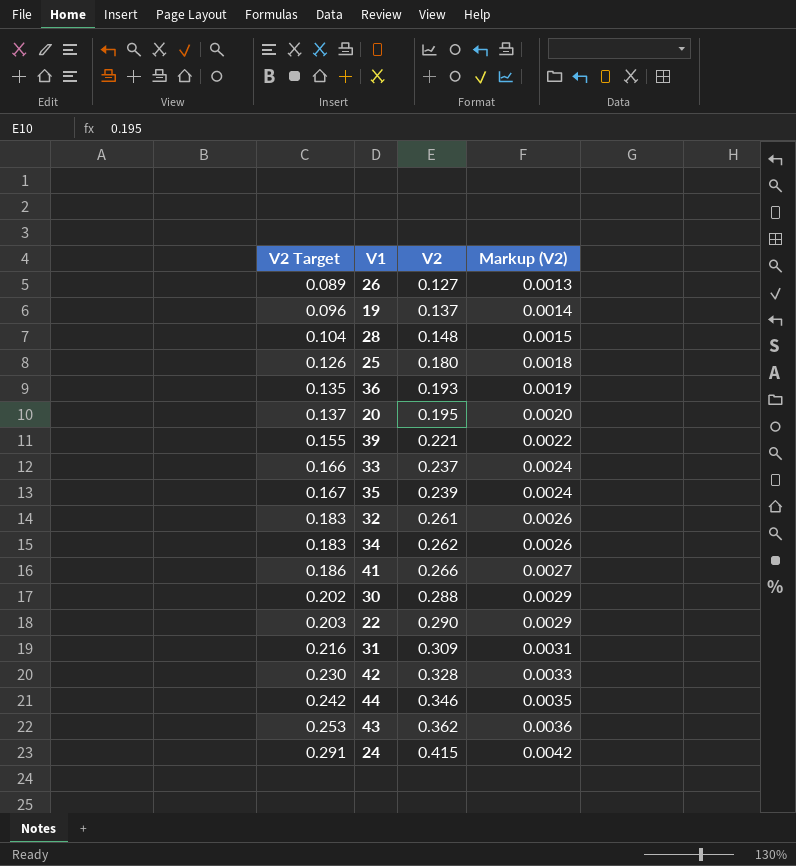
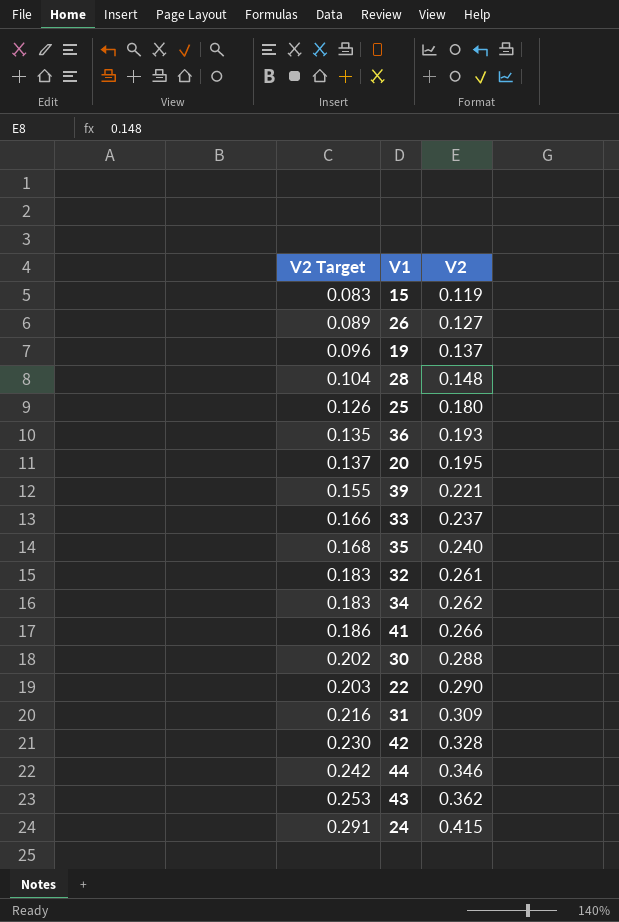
column Markup (V2) | formula: [V2] * 0.01 -> none
row 15: none -> 0.083 | 0.119
35 | V2 Target: 0.167 -> 0.168
35 | V2: 0.239 -> 0.240

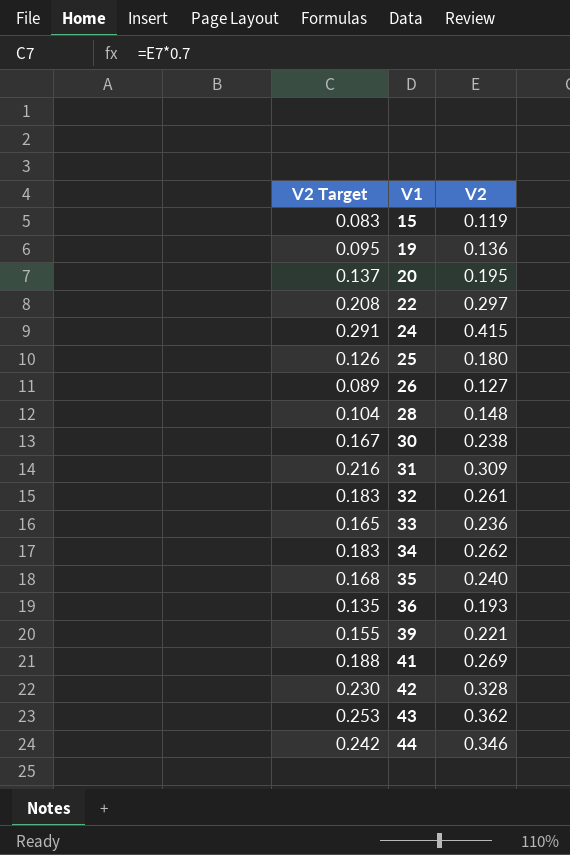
row order: V2 Target ascending -> V1 ascending
19 | V2 Target: 0.096 -> 0.095
19 | V2: 0.137 -> 0.136
22 | V2 Target: 0.203 -> 0.208
22 | V2: 0.290 -> 0.297
30 | V2 Target: 0.202 -> 0.167
30 | V2: 0.288 -> 0.238
33 | V2 Target: 0.166 -> 0.165
33 | V2: 0.237 -> 0.236
41 | V2 Target: 0.186 -> 0.188
41 | V2: 0.266 -> 0.269

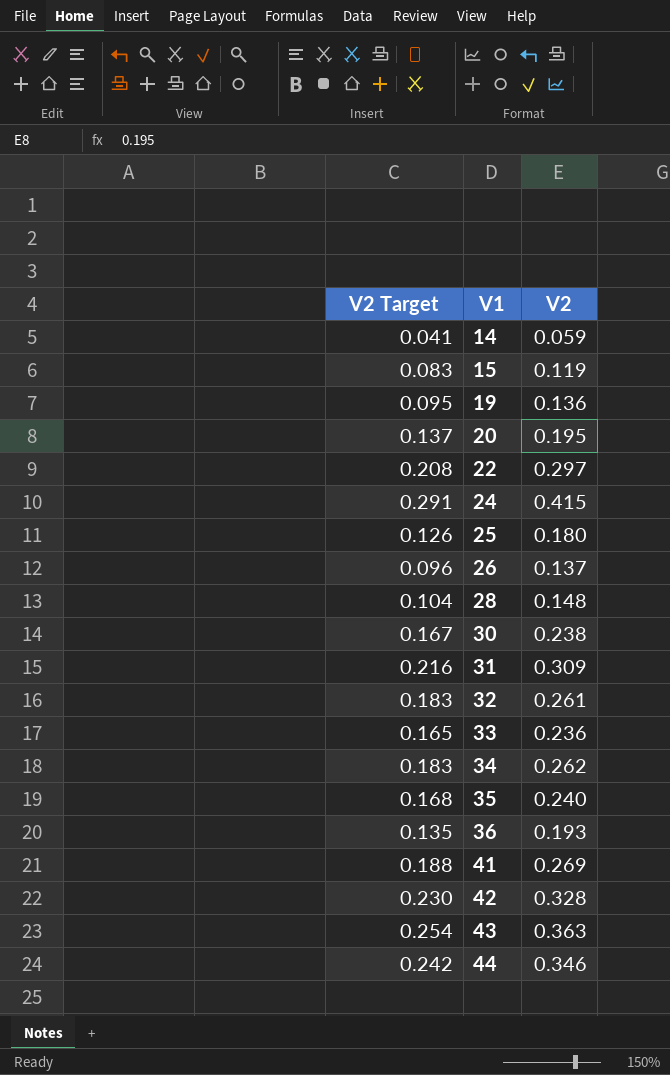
row 39: 0.155 | 0.221 -> none
row 14: none -> 0.041 | 0.059
26 | V2 Target: 0.089 -> 0.096
26 | V2: 0.127 -> 0.137
43 | V2 Target: 0.253 -> 0.254
43 | V2: 0.362 -> 0.363

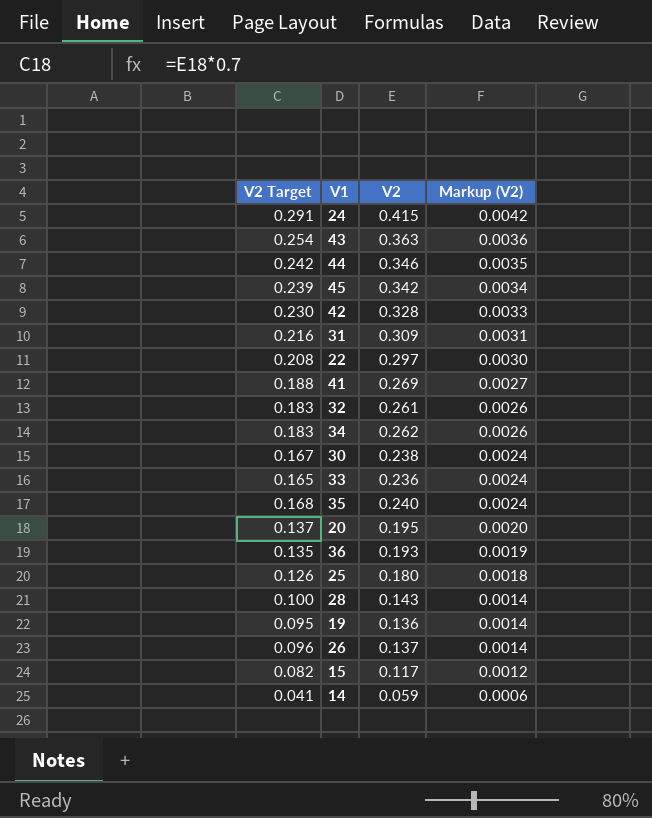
row order: V1 ascending -> Markup (V2) descending
column Markup (V2) | formula: none -> [V2] * 0.01
row 45: none -> 0.239 | 0.342 | 0.0034
28 | V2 Target: 0.104 -> 0.100
28 | V2: 0.148 -> 0.143
15 | V2 Target: 0.083 -> 0.082
15 | V2: 0.119 -> 0.117

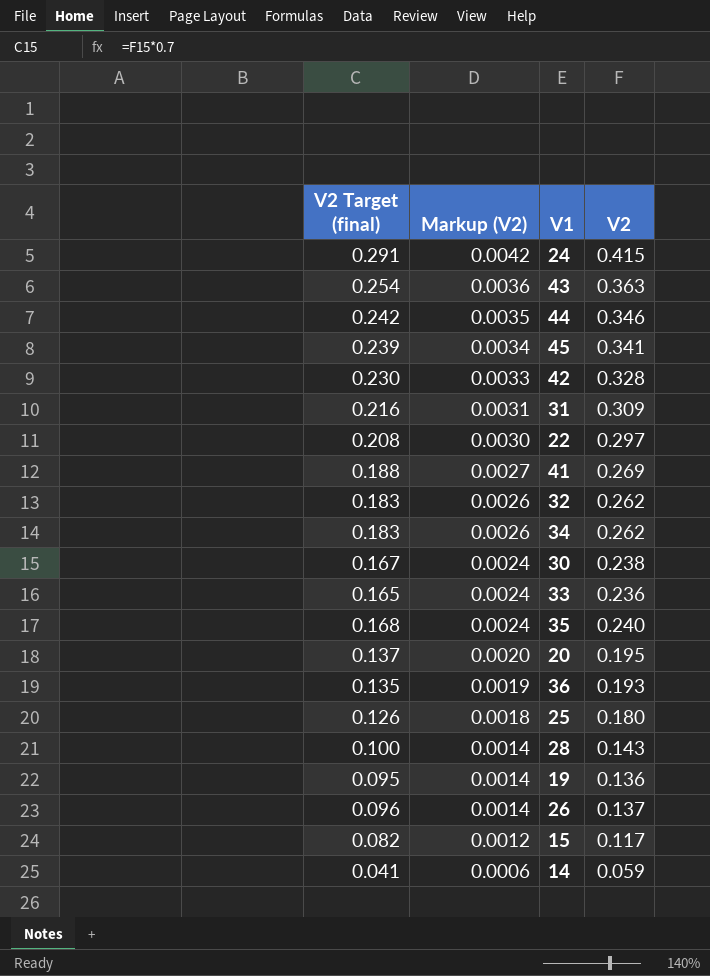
column name: V2 Target -> V2 Target (final)
column Markup (V2) | position: 4 -> 2
45 | V2: 0.342 -> 0.341
32 | V2: 0.261 -> 0.262

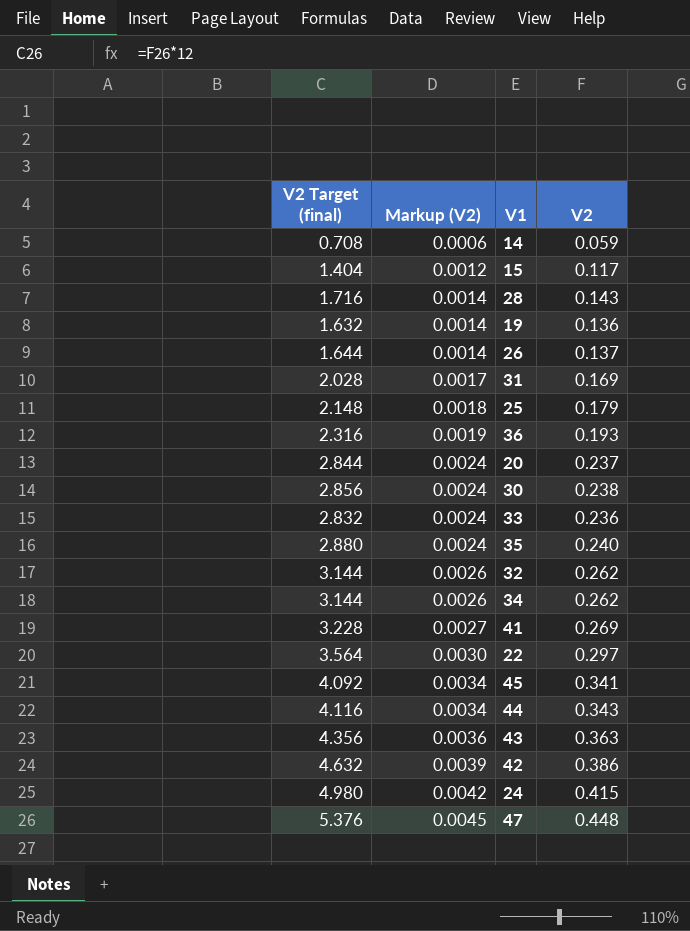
row order: Markup (V2) descending -> Markup (V2) ascending
column V2 Target (final) | formula: [V2] * 0.7 -> [V2] * 12
31 | Markup (V2): 0.0031 -> 0.0017
31 | V2: 0.309 -> 0.169
25 | V2: 0.180 -> 0.179
20 | Markup (V2): 0.0020 -> 0.0024
20 | V2: 0.195 -> 0.237
44 | Markup (V2): 0.0035 -> 0.0034
44 | V2: 0.346 -> 0.343
42 | Markup (V2): 0.0033 -> 0.0039
42 | V2: 0.328 -> 0.386
row 47: none -> 5.376 | 0.0045 | 0.448

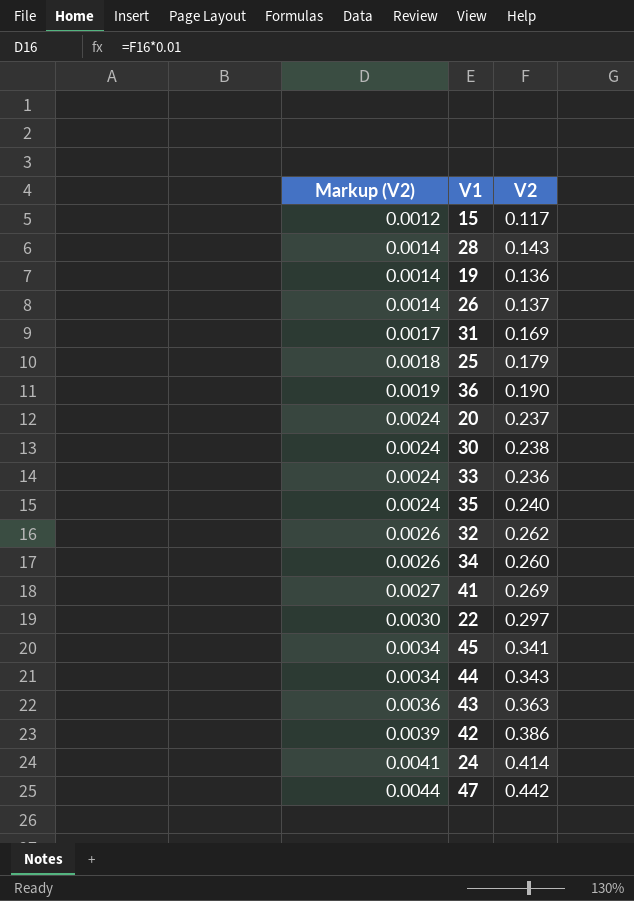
column V2 Target (final) | formula: [V2] * 12 -> none
row 14: 0.708 | 0.0006 | 0.059 -> none
36 | V2: 0.193 -> 0.190
34 | V2: 0.262 -> 0.260
24 | Markup (V2): 0.0042 -> 0.0041
24 | V2: 0.415 -> 0.414
47 | Markup (V2): 0.0045 -> 0.0044
47 | V2: 0.448 -> 0.442

